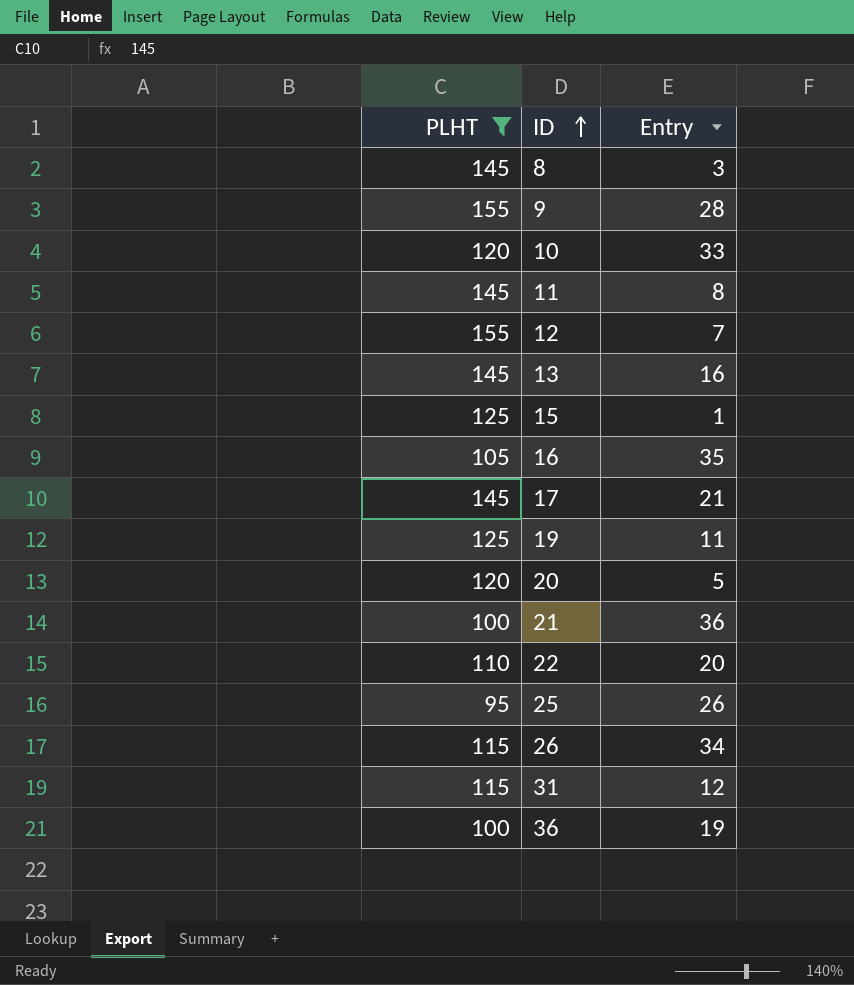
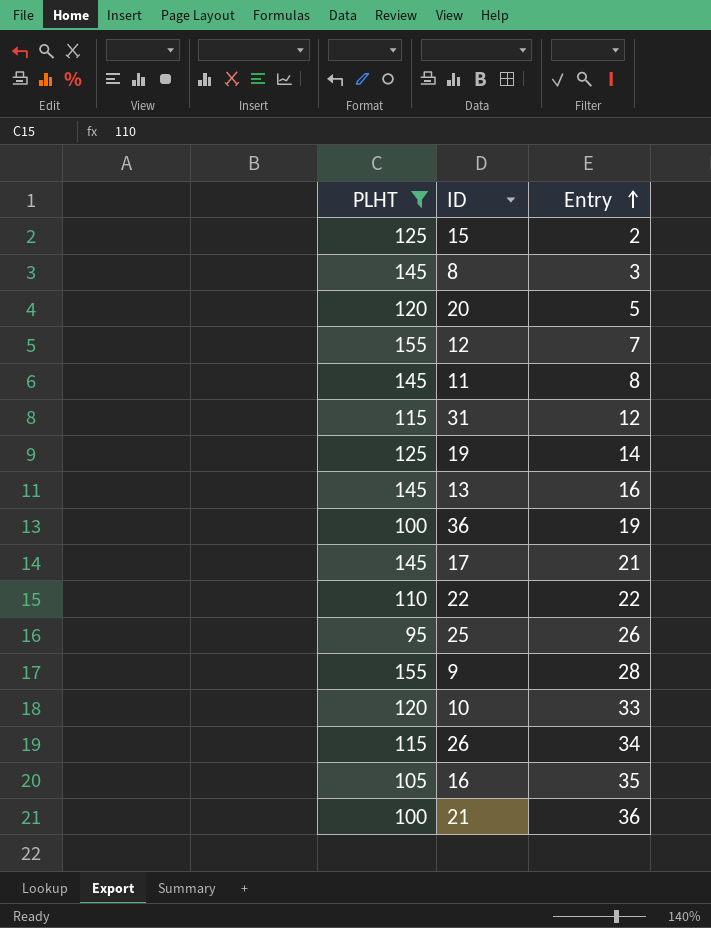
row order: ID ascending -> Entry ascending
15 | Entry: 1 -> 2
19 | Entry: 11 -> 14
22 | Entry: 20 -> 22

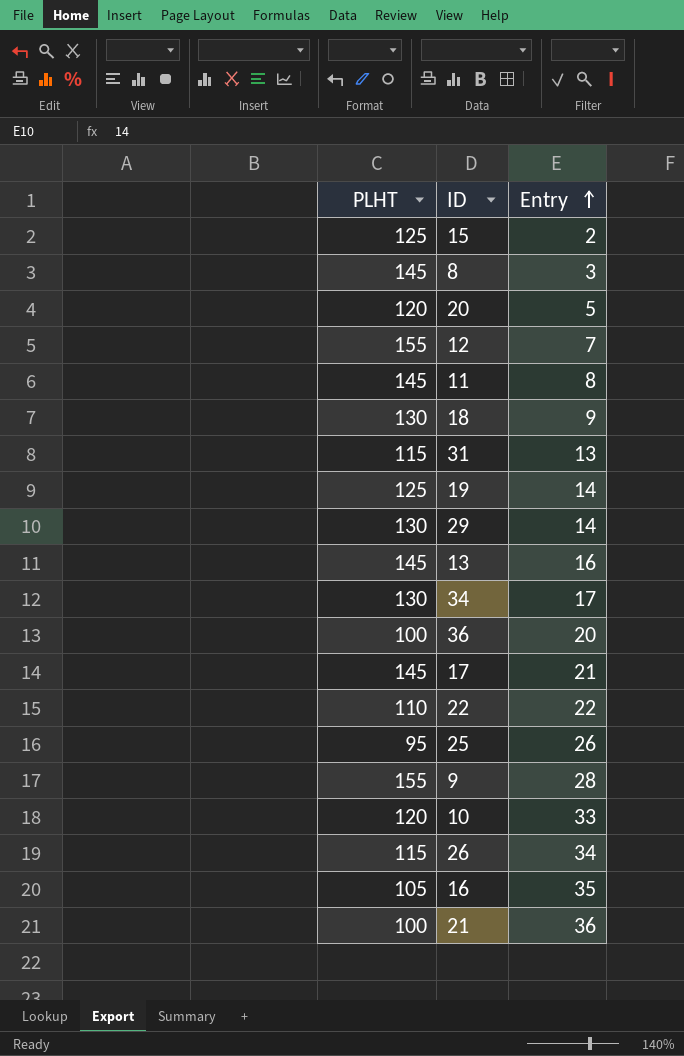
filter: PLHT != 130 -> none
31 | Entry: 12 -> 13
36 | Entry: 19 -> 20

